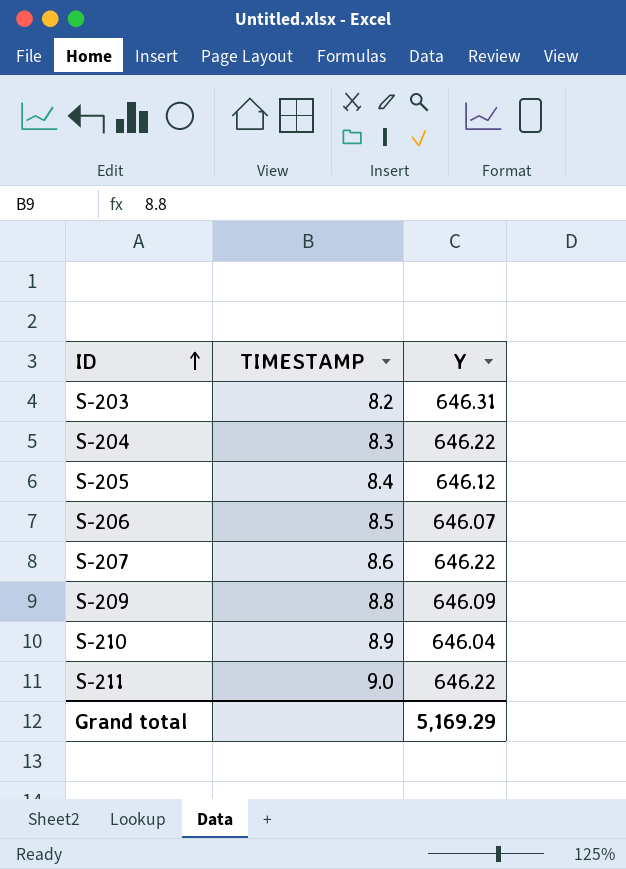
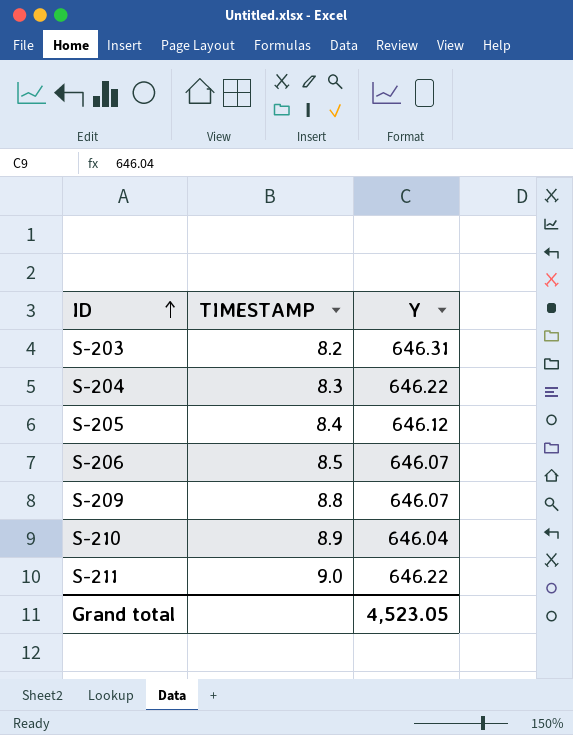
row S-207: 8.6 | 646.22 -> none
S-209 | Y: 646.09 -> 646.07
Grand total | Y: 5,169.29 -> 4,523.05

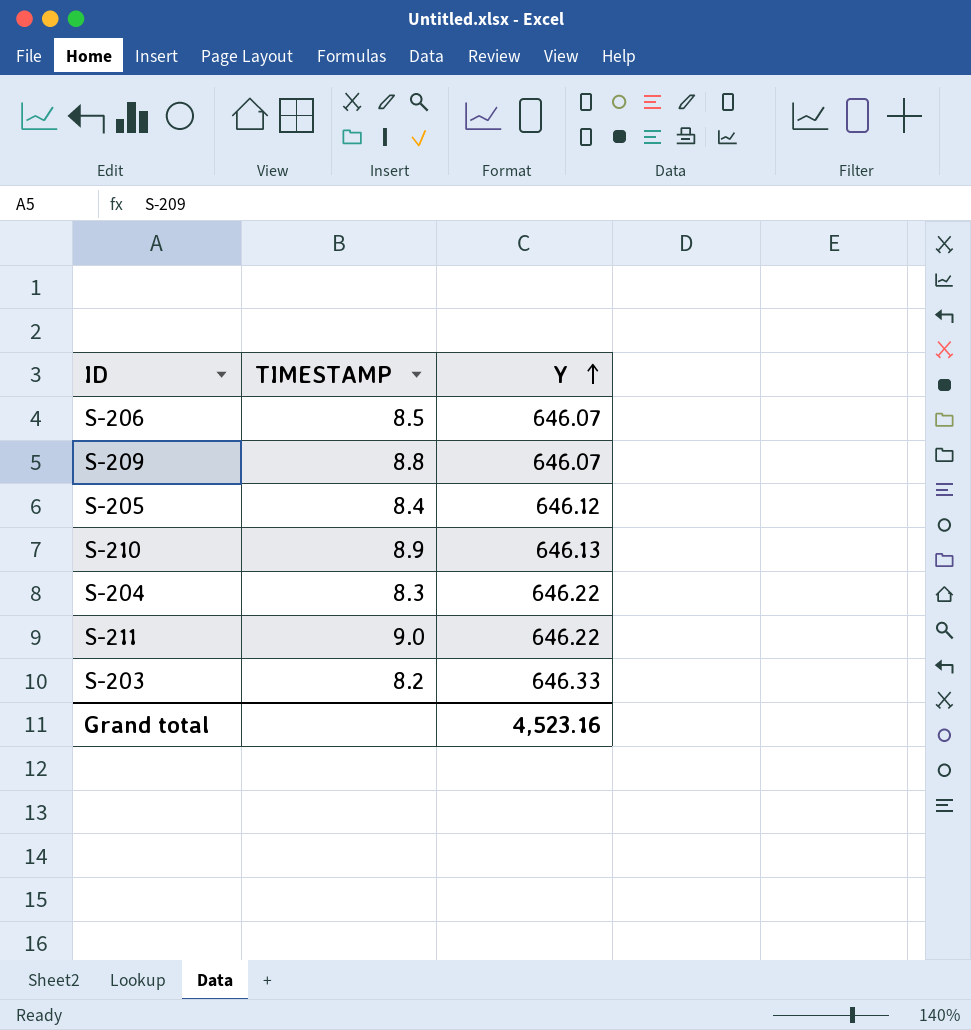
row order: ID ascending -> Y ascending
S-210 | Y: 646.04 -> 646.13
S-203 | Y: 646.31 -> 646.33
Grand total | Y: 4,523.05 -> 4,523.16

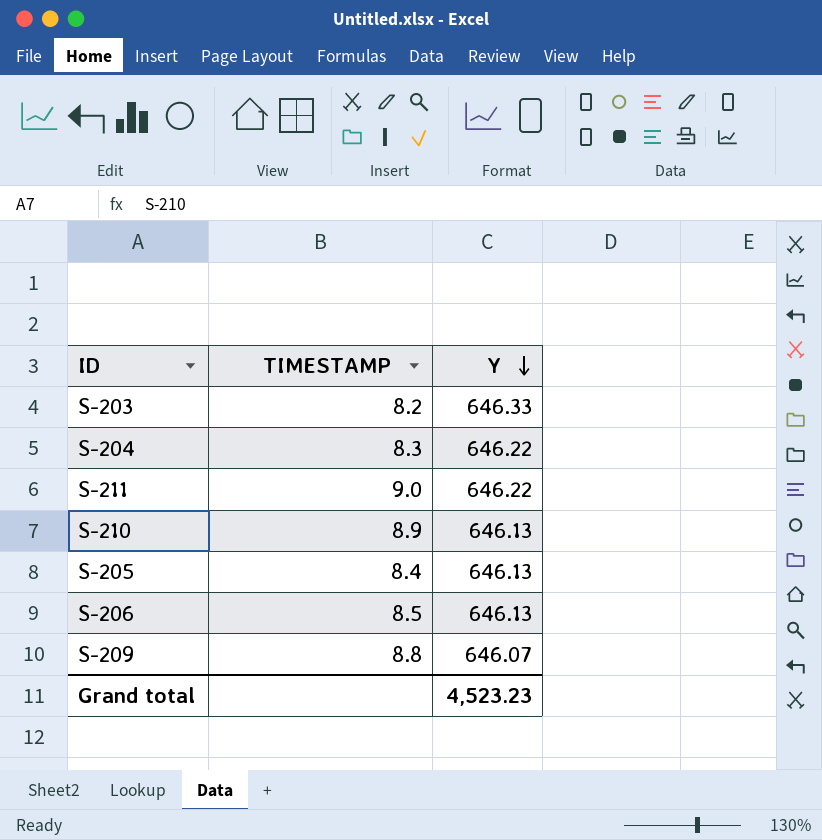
row order: Y ascending -> Y descending
S-205 | Y: 646.12 -> 646.13
S-206 | Y: 646.07 -> 646.13
Grand total | Y: 4,523.16 -> 4,523.23

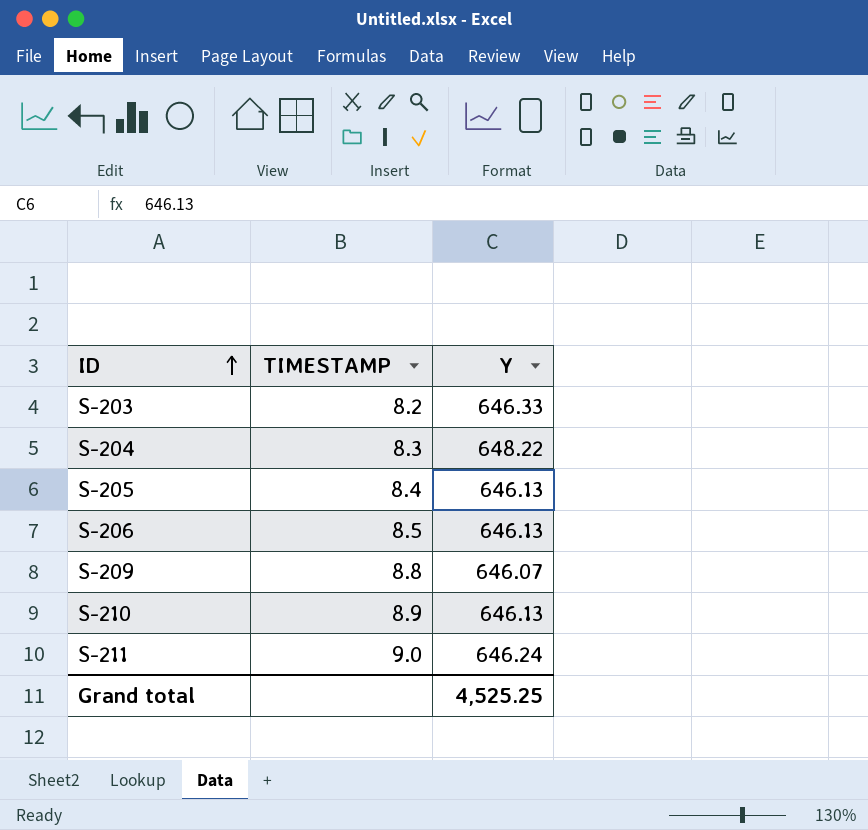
row order: Y descending -> ID ascending
S-204 | Y: 646.22 -> 648.22
S-211 | Y: 646.22 -> 646.24
Grand total | Y: 4,523.23 -> 4,525.25

